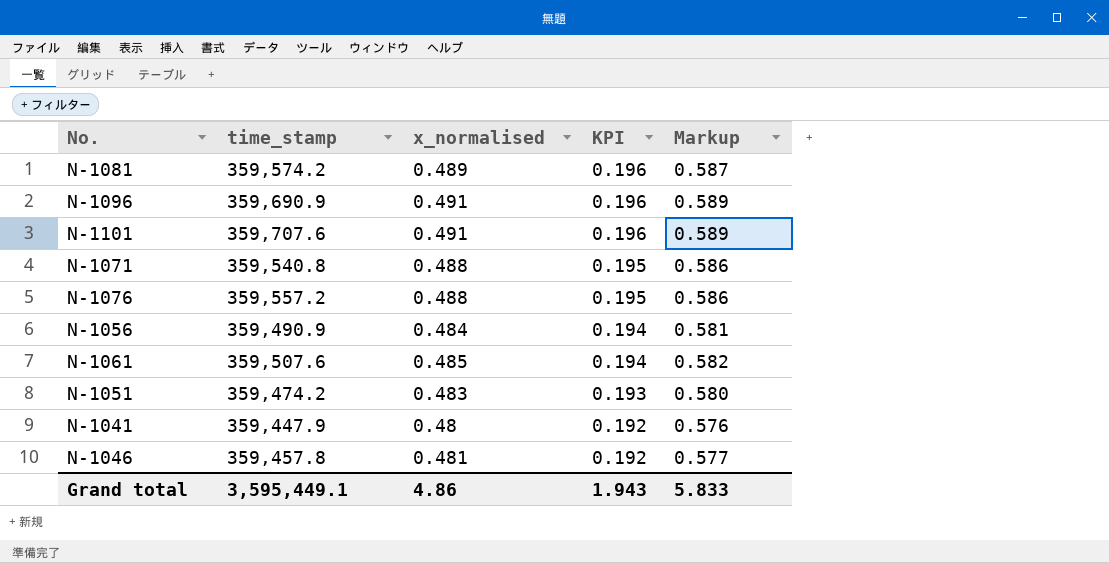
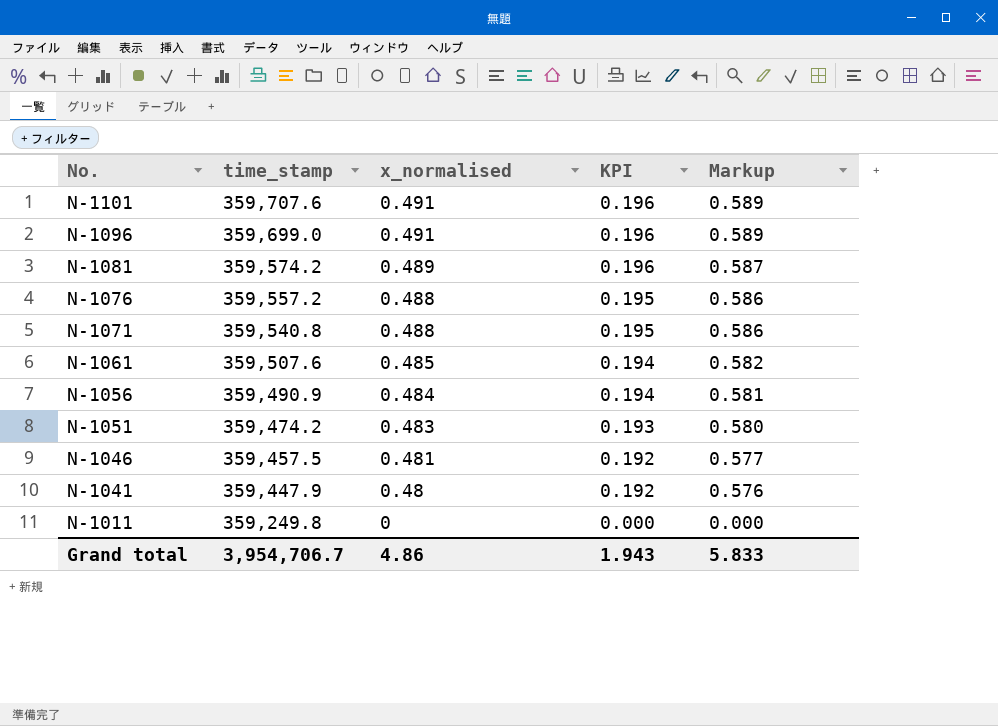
row order: KPI descending -> No. descending
N-1096 | time_stamp: 359,690.9 -> 359,699.0
N-1046 | time_stamp: 359,457.8 -> 359,457.5
row N-1011: none -> 359,249.8 | 0 | 0.000 | 0.000
Grand total | time_stamp: 3,595,449.1 -> 3,954,706.7

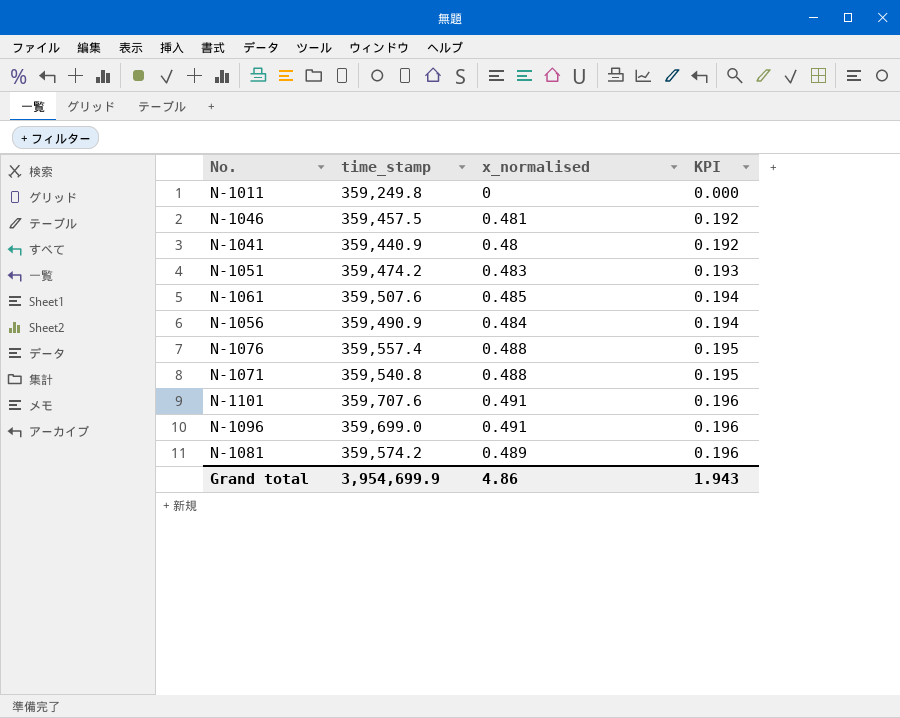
row order: No. descending -> KPI ascending
column Markup | formula: [x_normalised] * 1.2 -> none
N-1041 | time_stamp: 359,447.9 -> 359,440.9
N-1076 | time_stamp: 359,557.2 -> 359,557.4
Grand total | time_stamp: 3,954,706.7 -> 3,954,699.9

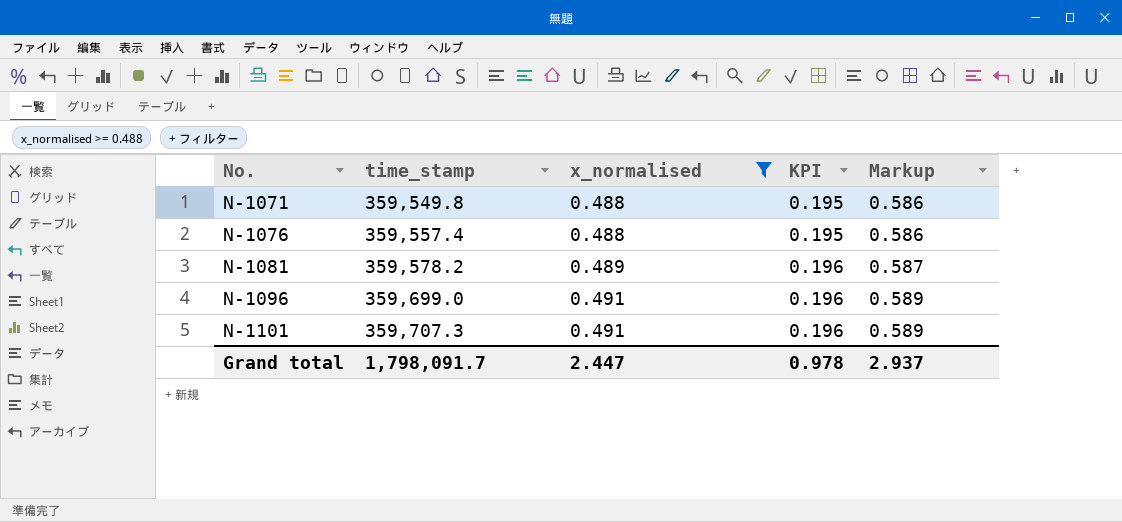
filter: none -> x_normalised >= 0.488
row order: KPI ascending -> No. ascending
column Markup | formula: none -> [x_normalised] * 1.2
N-1071 | time_stamp: 359,540.8 -> 359,549.8
N-1081 | time_stamp: 359,574.2 -> 359,578.2
N-1101 | time_stamp: 359,707.6 -> 359,707.3
Grand total | time_stamp: 3,954,699.9 -> 1,798,091.7
Grand total | x_normalised: 4.86 -> 2.447
Grand total | KPI: 1.943 -> 0.978

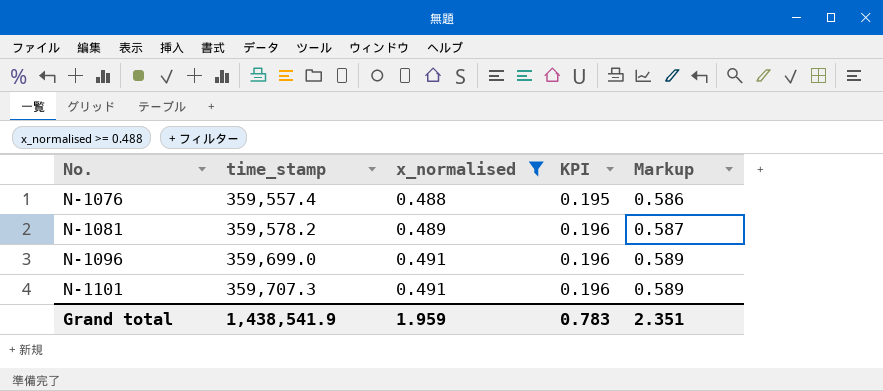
row N-1071: 359,549.8 | 0.488 | 0.195 | 0.586 -> none
Grand total | time_stamp: 1,798,091.7 -> 1,438,541.9
Grand total | x_normalised: 2.447 -> 1.959
Grand total | KPI: 0.978 -> 0.783
Grand total | Markup: 2.937 -> 2.351

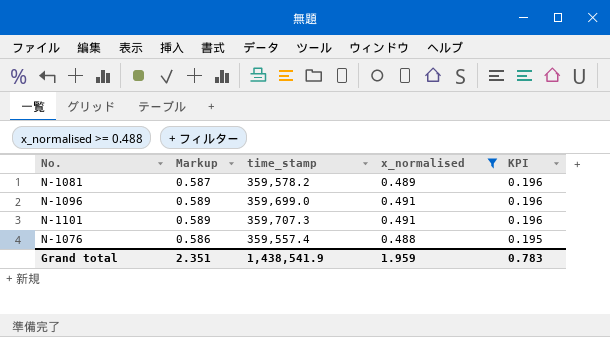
row order: No. ascending -> KPI descending
column Markup | position: 5 -> 2

